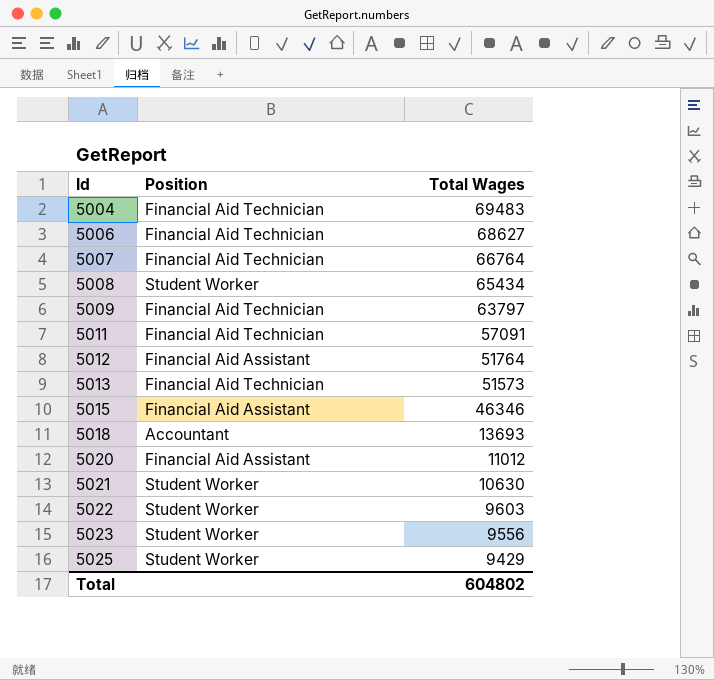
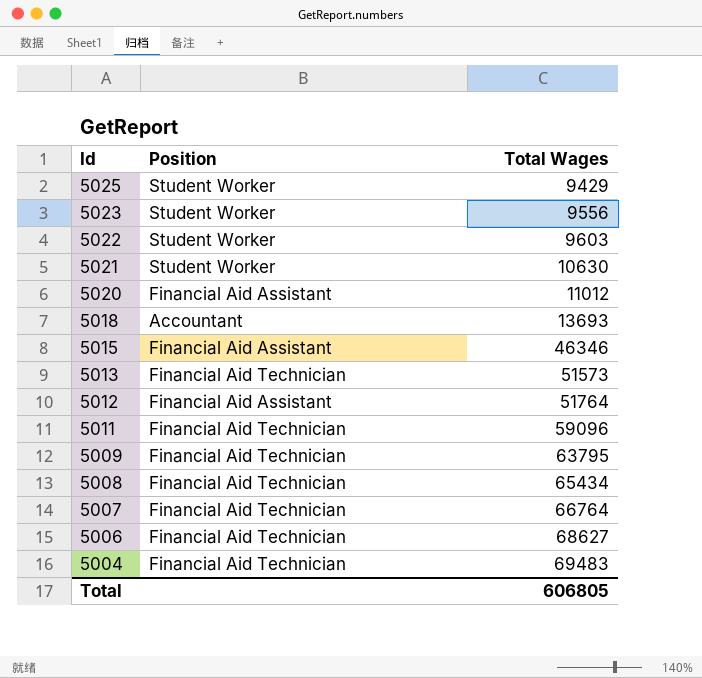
row order: Id ascending -> Id descending
5011 | Total Wages: 57091 -> 59096
5009 | Total Wages: 63797 -> 63795
5008 | Position: Student Worker -> Financial Aid Technician
Total | Total Wages: 604802 -> 606805

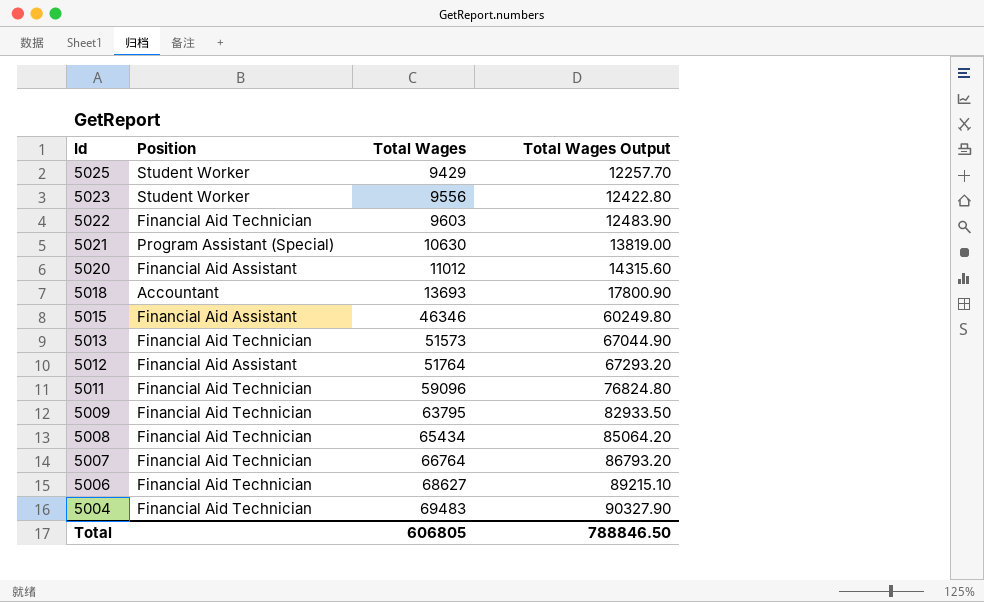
column Total Wages Output | formula: none -> [Total Wages] * 1.3
5022 | Position: Student Worker -> Financial Aid Technician
5021 | Position: Student Worker -> Program Assistant (Special)

